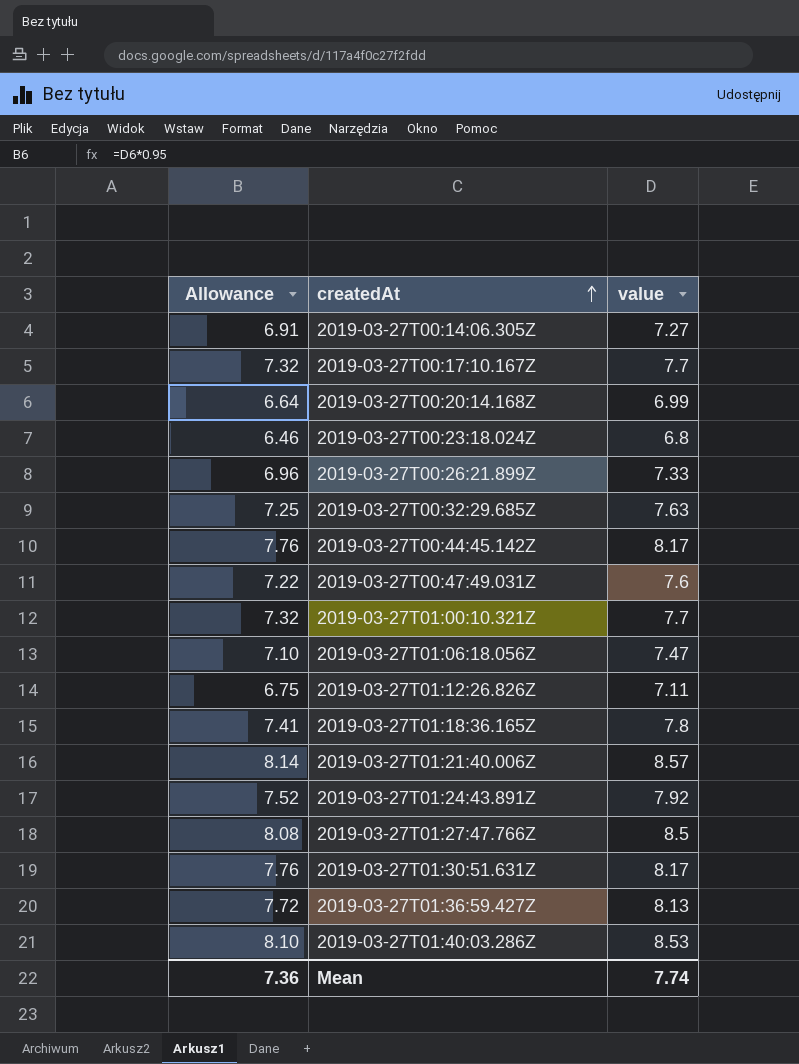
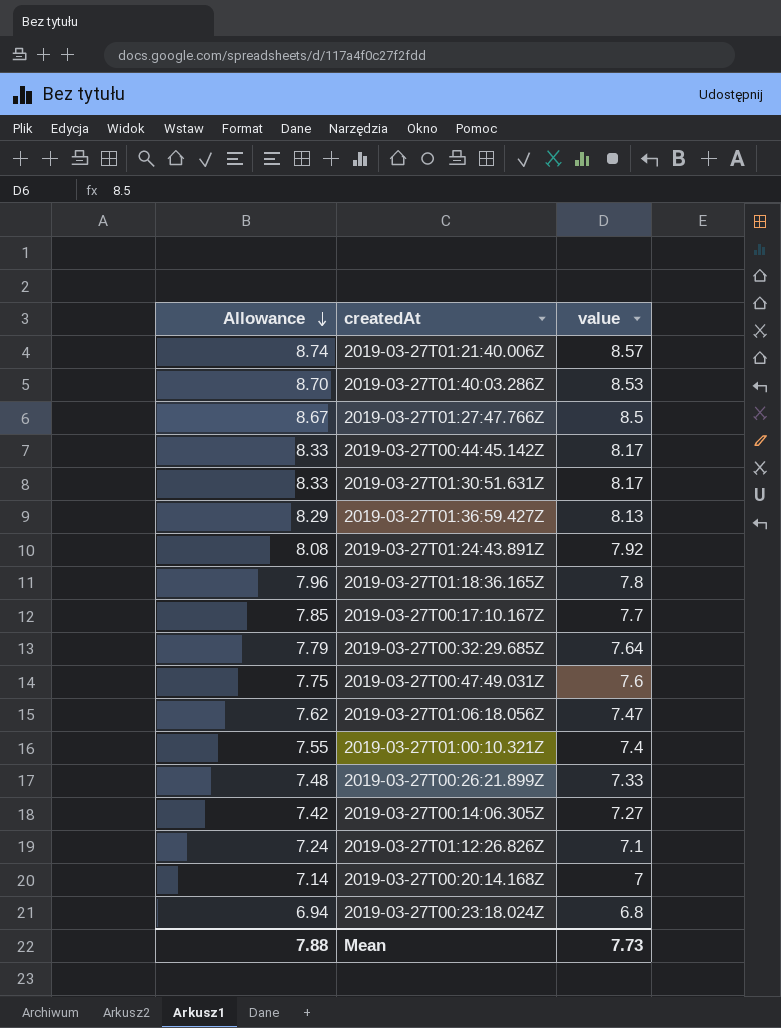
row order: createdAt ascending -> Allowance descending
column Allowance | formula: [value] * 0.95 -> [value] * 1.02
2019-03-27T00:32:29.685Z | value: 7.63 -> 7.64
2019-03-27T01:00:10.321Z | value: 7.7 -> 7.4
2019-03-27T01:12:26.826Z | value: 7.11 -> 7.1
2019-03-27T00:20:14.168Z | value: 6.99 -> 7
Mean | Allowance: 7.36 -> 7.88
Mean | value: 7.74 -> 7.73

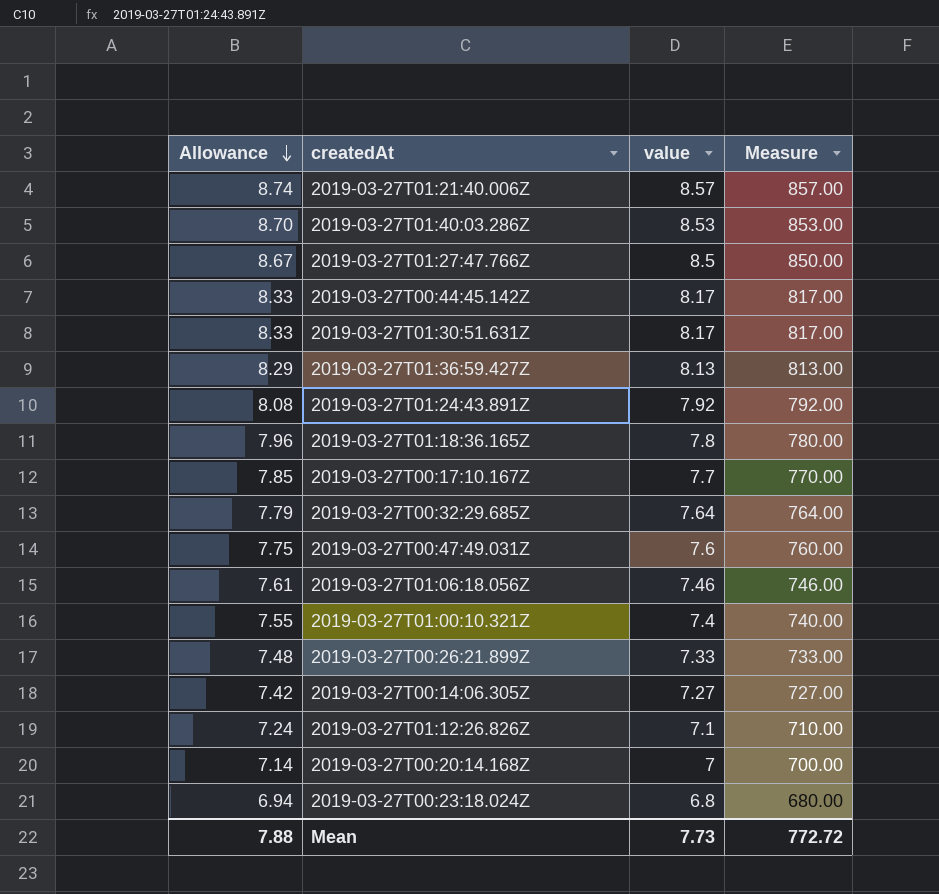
column Measure | formula: none -> [value] * 100
2019-03-27T01:06:18.056Z | Allowance: 7.62 -> 7.61
2019-03-27T01:06:18.056Z | value: 7.47 -> 7.46

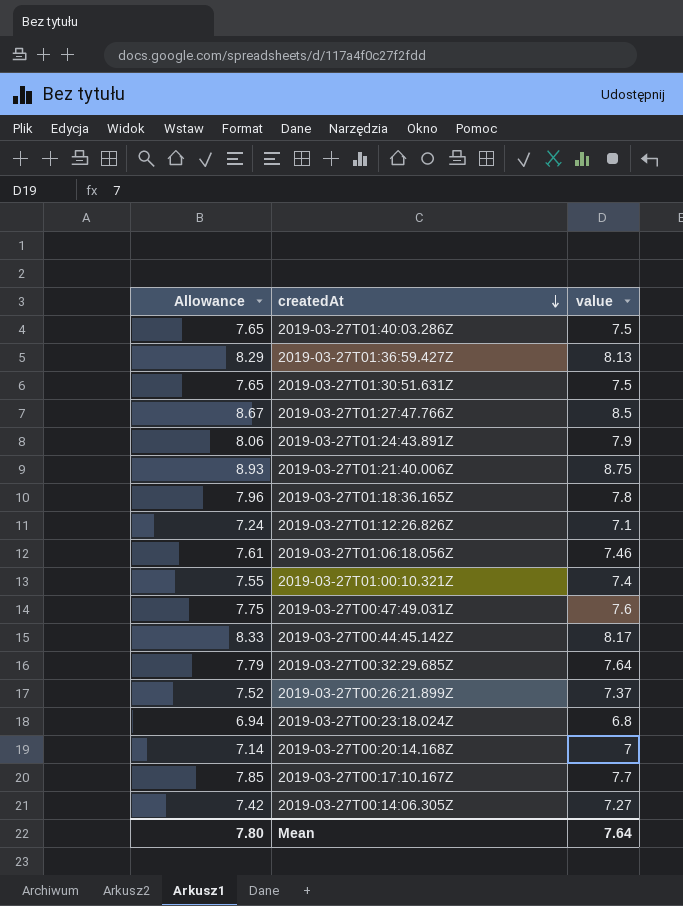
row order: Allowance descending -> createdAt descending
column Measure | formula: [value] * 100 -> none
2019-03-27T01:40:03.286Z | Allowance: 8.70 -> 7.65
2019-03-27T01:40:03.286Z | value: 8.53 -> 7.5
2019-03-27T01:30:51.631Z | Allowance: 8.33 -> 7.65
2019-03-27T01:30:51.631Z | value: 8.17 -> 7.5
2019-03-27T01:24:43.891Z | Allowance: 8.08 -> 8.06
2019-03-27T01:24:43.891Z | value: 7.92 -> 7.9
2019-03-27T01:21:40.006Z | Allowance: 8.74 -> 8.93
2019-03-27T01:21:40.006Z | value: 8.57 -> 8.75
2019-03-27T00:26:21.899Z | Allowance: 7.48 -> 7.52
2019-03-27T00:26:21.899Z | value: 7.33 -> 7.37
Mean | Allowance: 7.88 -> 7.80
Mean | value: 7.73 -> 7.64

